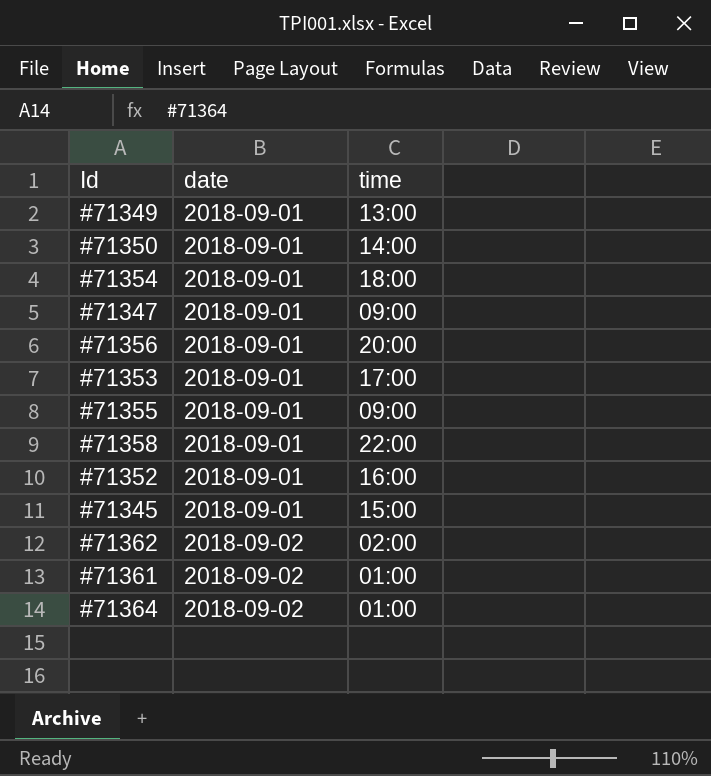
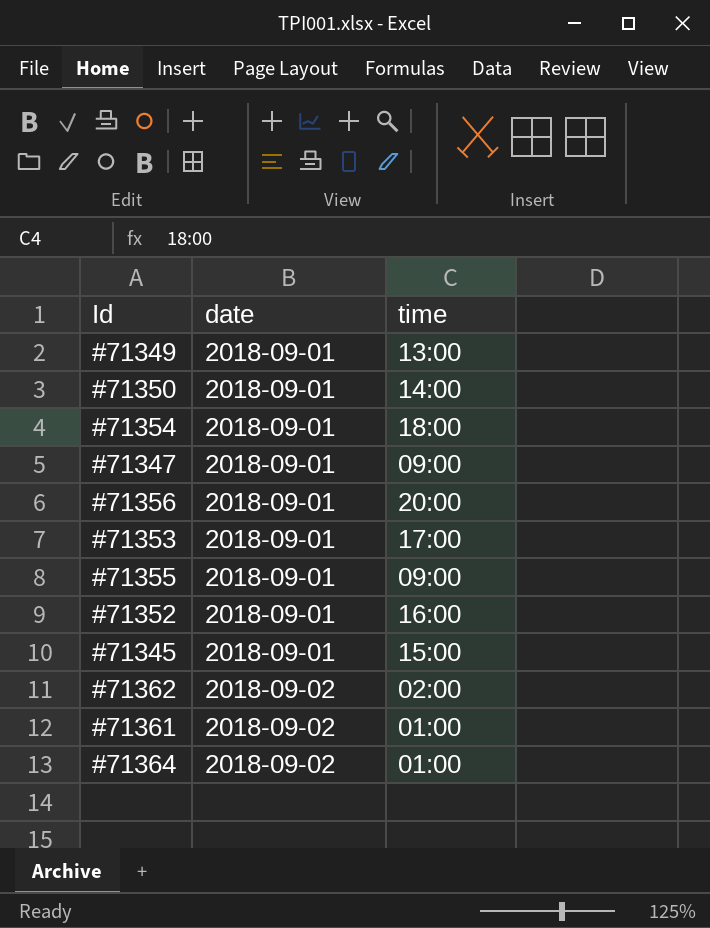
row #71358: 2018-09-01 | 22:00 -> none

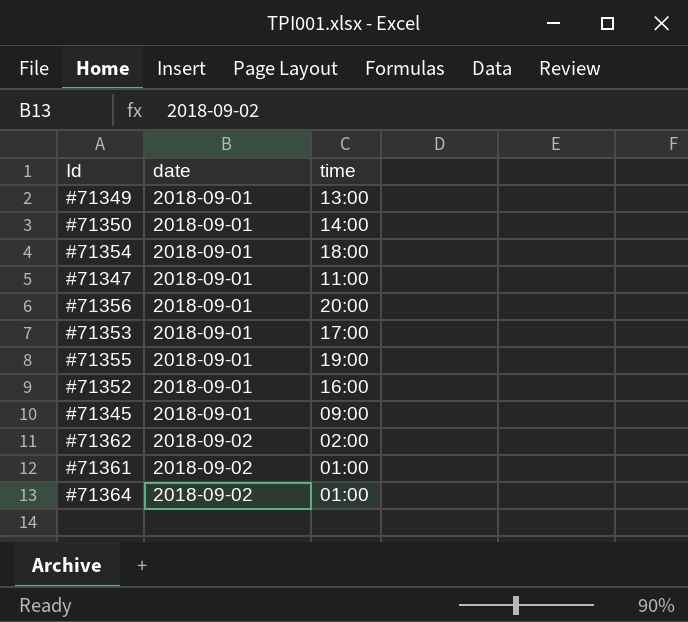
#71347 | time: 09:00 -> 11:00
#71355 | time: 09:00 -> 19:00
#71345 | time: 15:00 -> 09:00

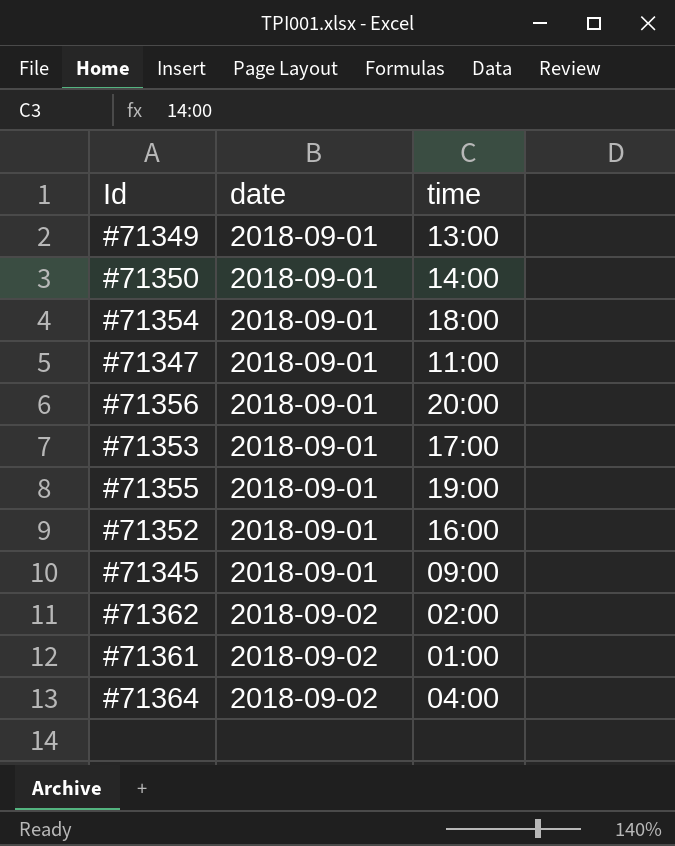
#71364 | time: 01:00 -> 04:00

